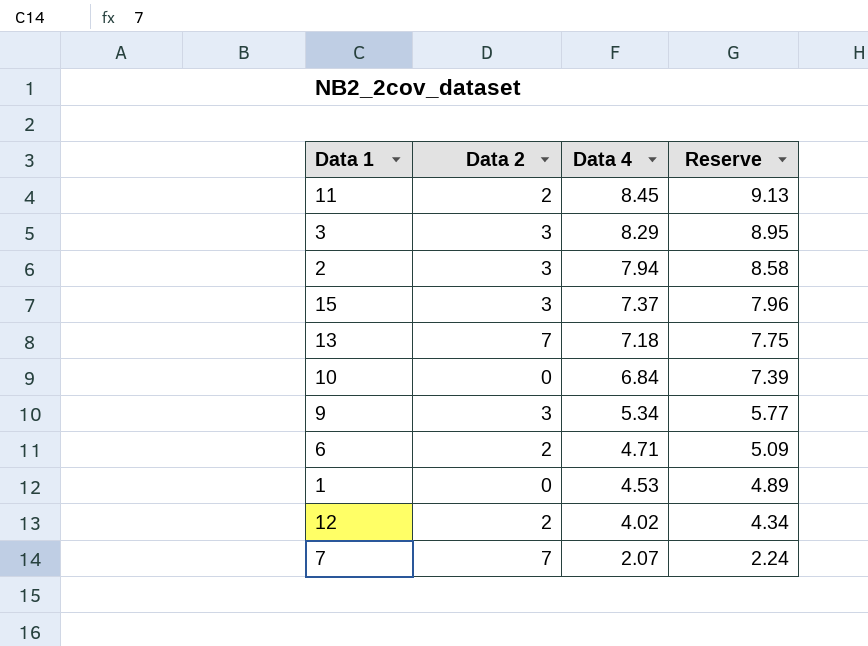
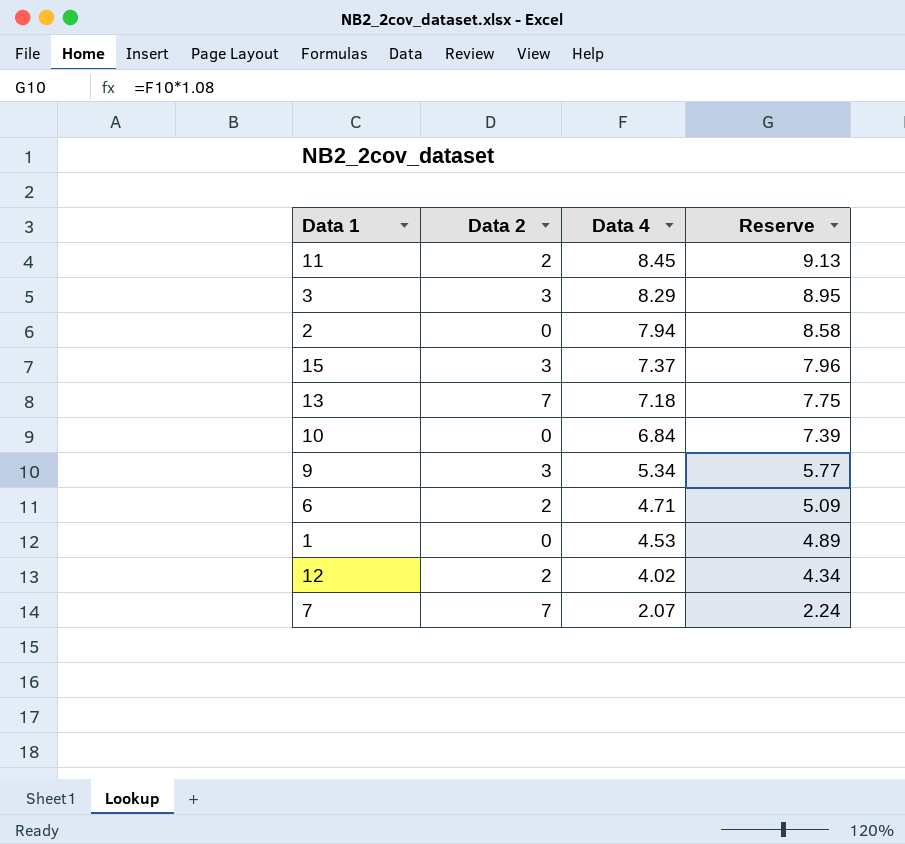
2 | Data 2: 3 -> 0

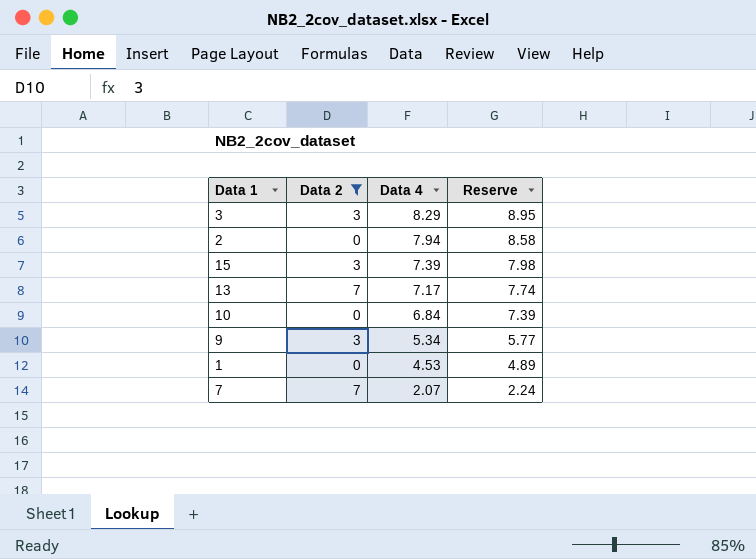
filter: none -> Data 2 != 2
15 | Data 4: 7.37 -> 7.39
15 | Reserve: 7.96 -> 7.98
13 | Data 4: 7.18 -> 7.17
13 | Reserve: 7.75 -> 7.74

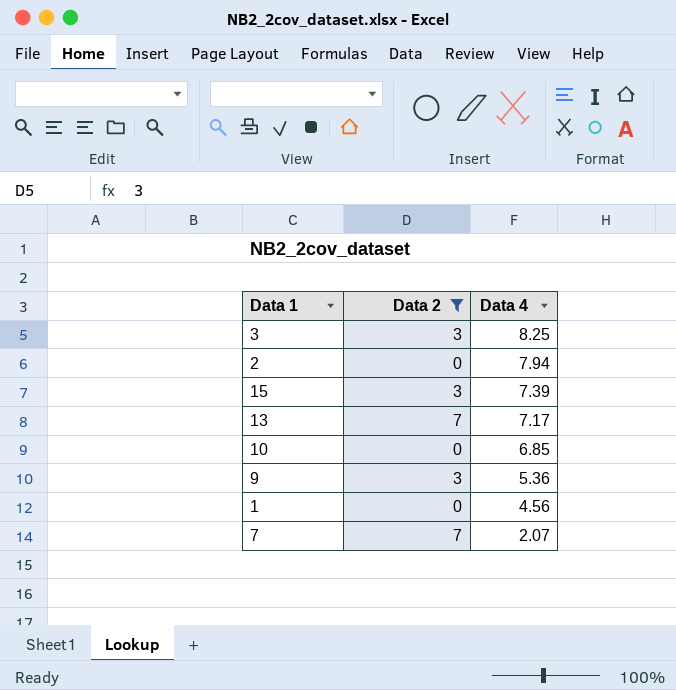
column Reserve | formula: [Data 4] * 1.08 -> none
3 | Data 4: 8.29 -> 8.25
10 | Data 4: 6.84 -> 6.85
9 | Data 4: 5.34 -> 5.36
1 | Data 4: 4.53 -> 4.56

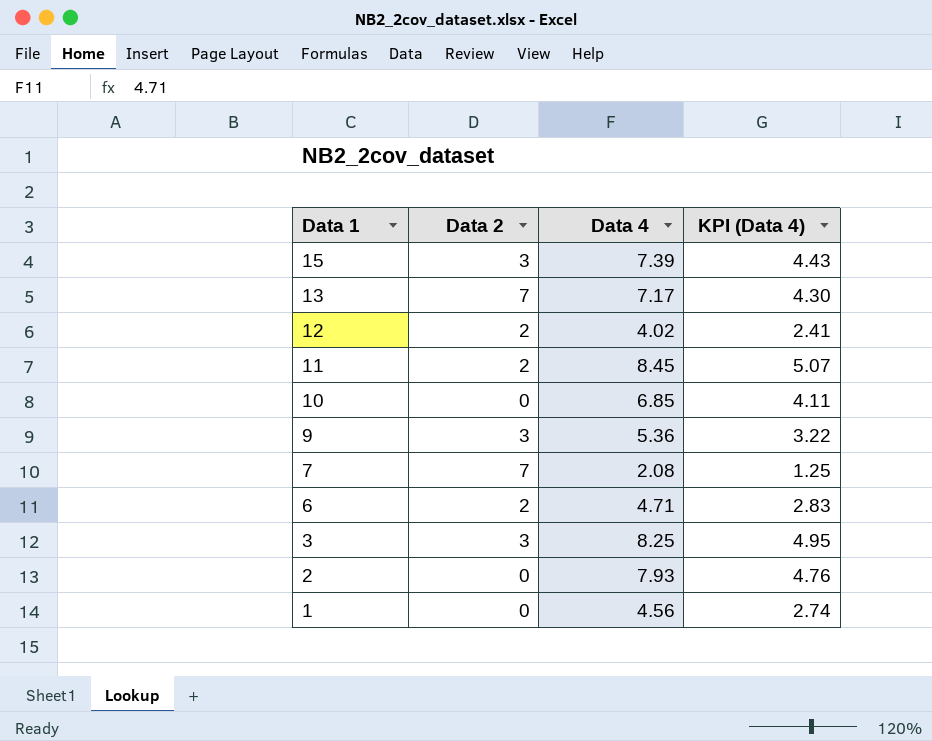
filter: Data 2 != 2 -> none
row order: Data 4 descending -> Data 1 descending
column KPI (Data 4) | formula: none -> [Data 4] * 0.6
7 | Data 4: 2.07 -> 2.08
2 | Data 4: 7.94 -> 7.93

